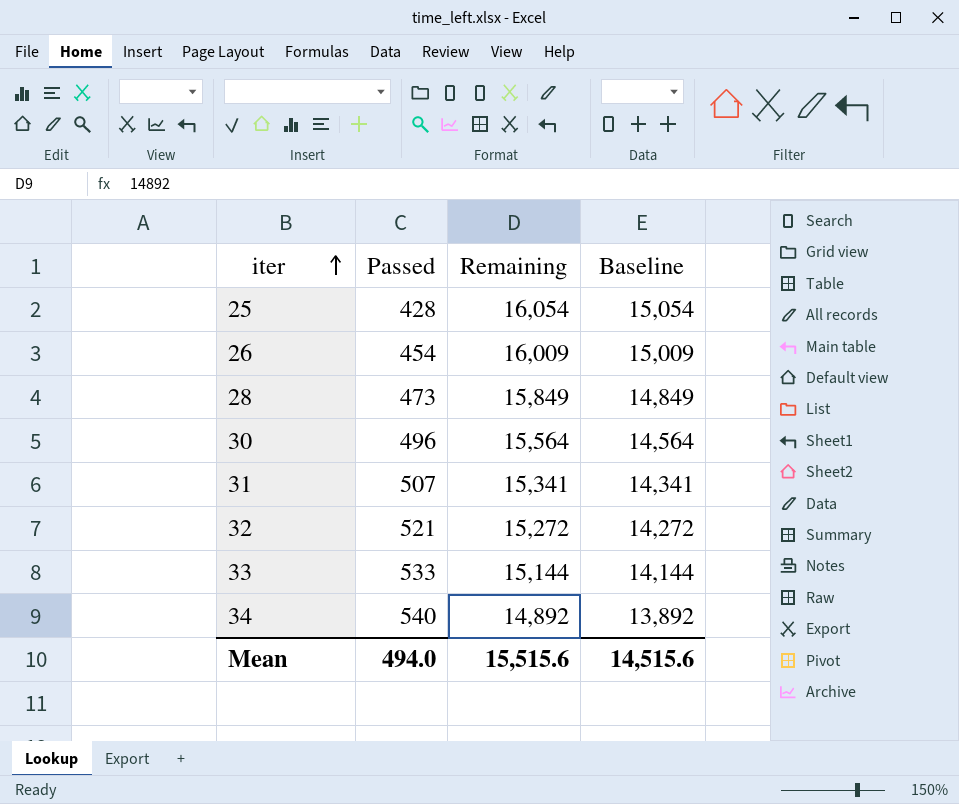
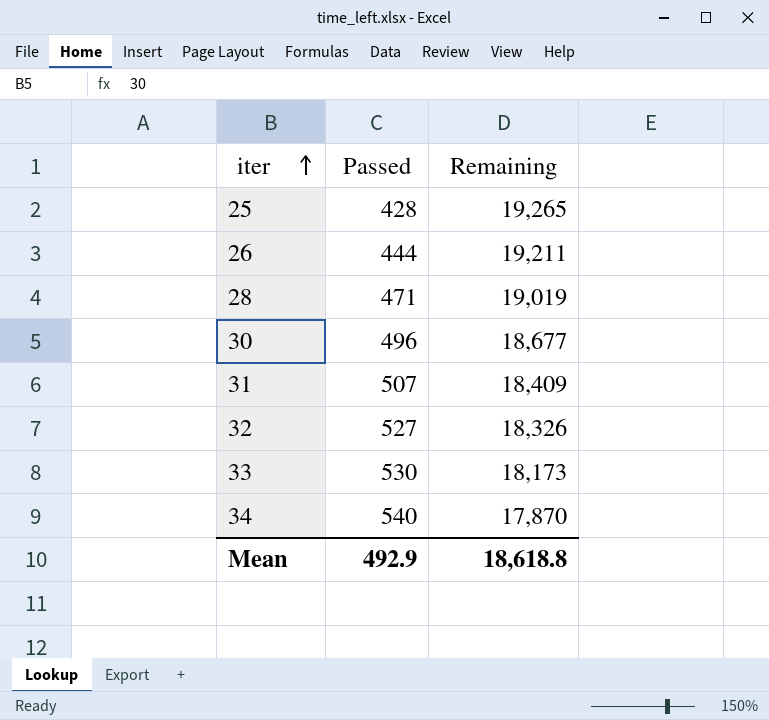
column Baseline | formula: [Remaining] - 1000 -> none
25 | Remaining: 16,054 -> 19,265
26 | Passed: 454 -> 444
26 | Remaining: 16,009 -> 19,211
28 | Passed: 473 -> 471
28 | Remaining: 15,849 -> 19,019
30 | Remaining: 15,564 -> 18,677
31 | Remaining: 15,341 -> 18,409
32 | Passed: 521 -> 527
32 | Remaining: 15,272 -> 18,326
33 | Passed: 533 -> 530
33 | Remaining: 15,144 -> 18,173
34 | Remaining: 14,892 -> 17,870
Mean | Passed: 494.0 -> 492.9
Mean | Remaining: 15,515.6 -> 18,618.8

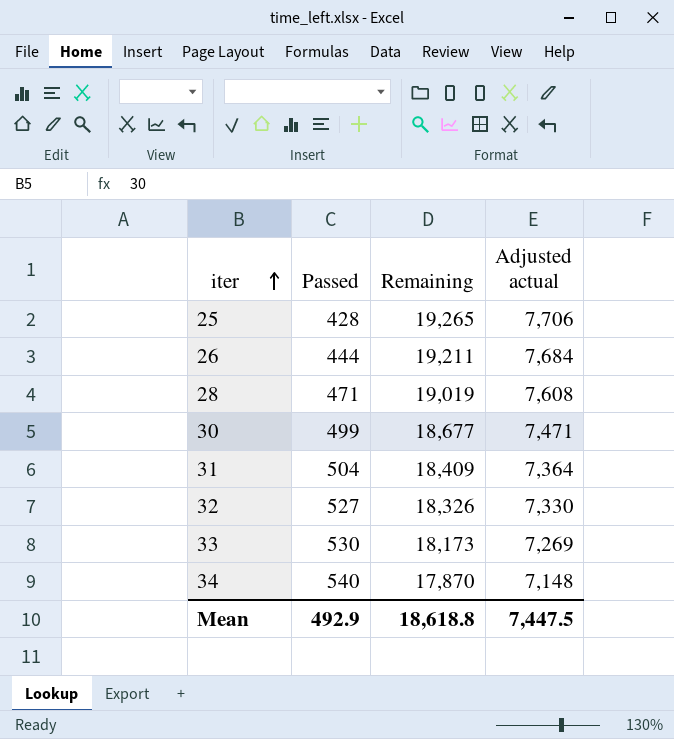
column Adjusted actual | formula: none -> [Remaining] * 0.4
30 | Passed: 496 -> 499
31 | Passed: 507 -> 504

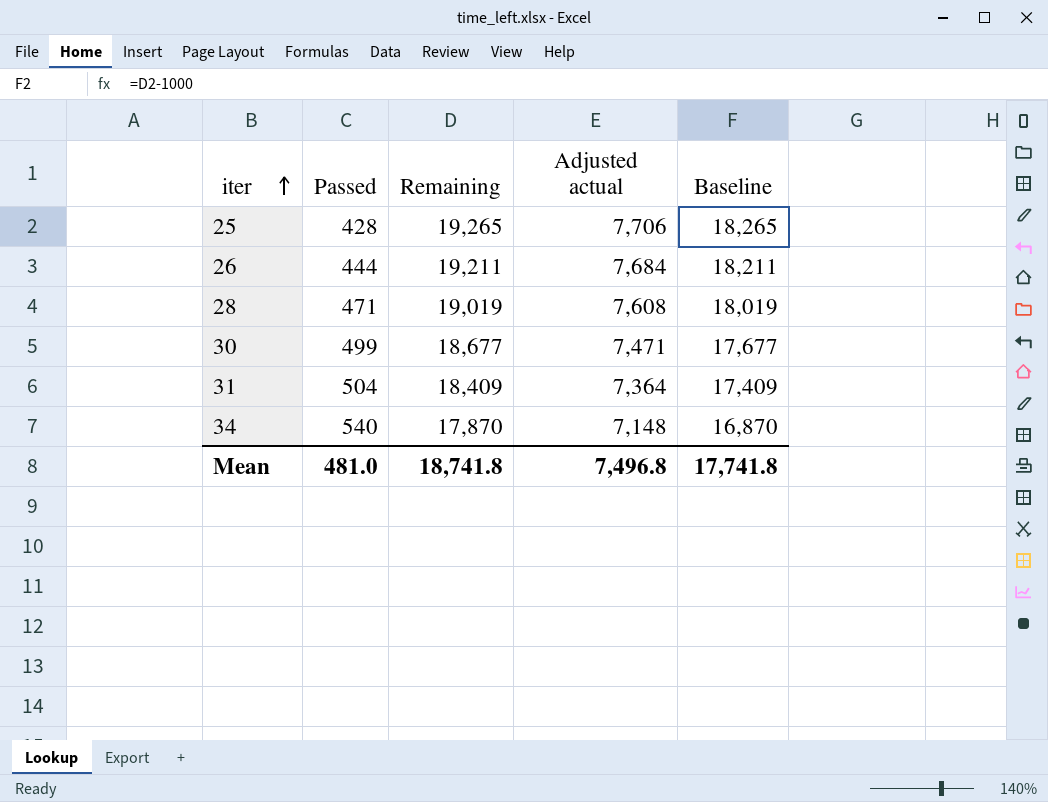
column Baseline | formula: none -> [Remaining] - 1000
row 32: 527 | 18,326 | 7,330 -> none
row 33: 530 | 18,173 | 7,269 -> none
Mean | Passed: 492.9 -> 481.0
Mean | Remaining: 18,618.8 -> 18,741.8
Mean | Adjusted actual: 7,447.5 -> 7,496.8

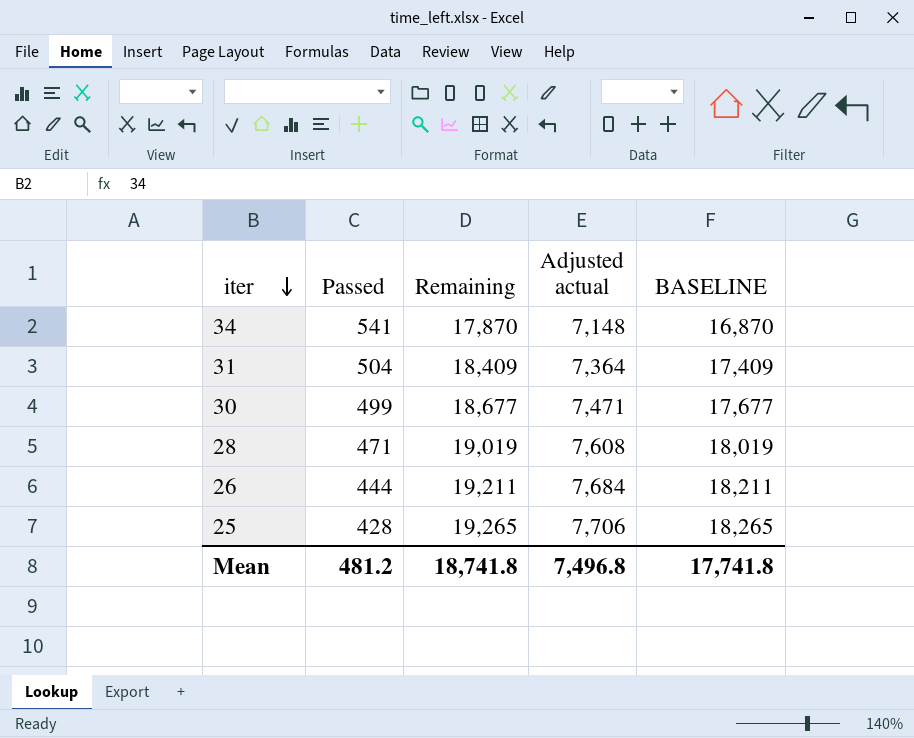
row order: iter ascending -> iter descending
column name: Baseline -> BASELINE
34 | Passed: 540 -> 541
Mean | Passed: 481.0 -> 481.2

